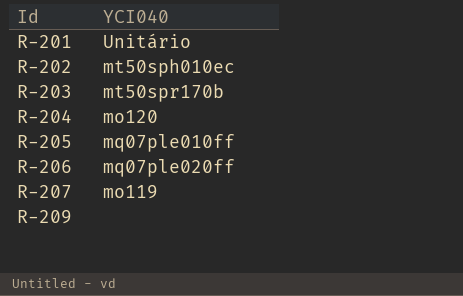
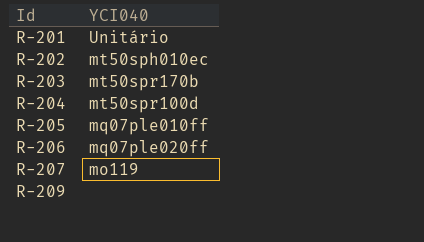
R-204 | YCI040: mo120 -> mt50spr100d

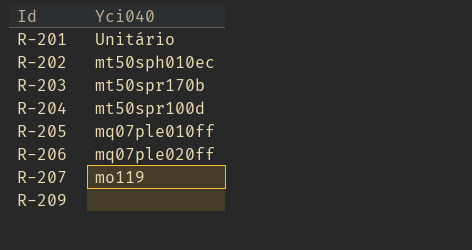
column name: YCI040 -> Yci040

